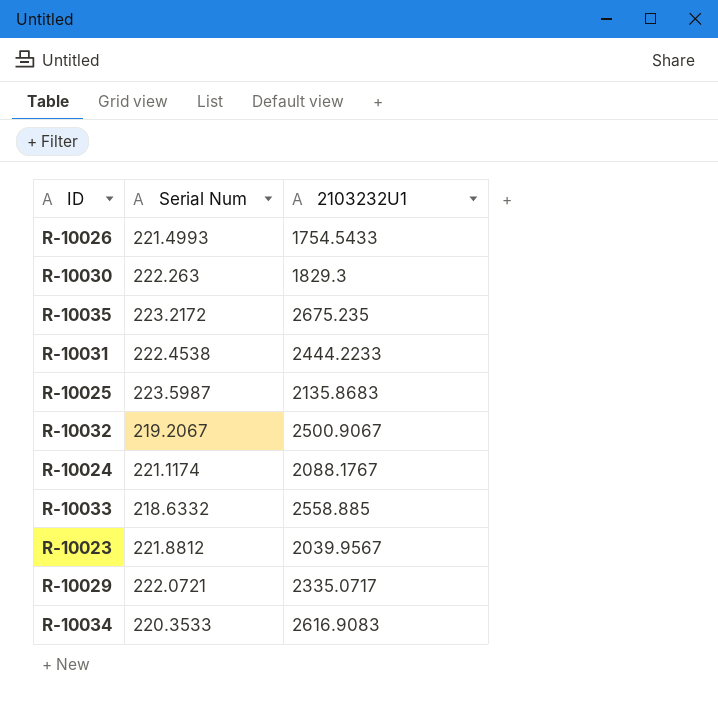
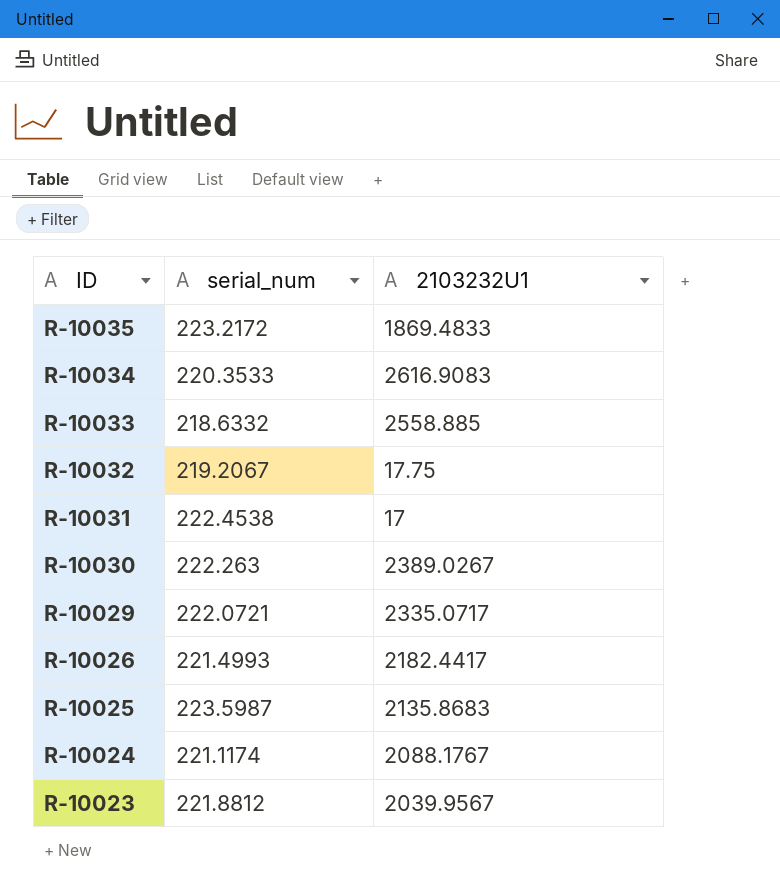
row order: none -> ID descending
column name: Serial Num -> serial_num
R-10035 | 2103232U1: 2675.235 -> 1869.4833
R-10032 | 2103232U1: 2500.9067 -> 17.75
R-10031 | 2103232U1: 2444.2233 -> 17
R-10030 | 2103232U1: 1829.3 -> 2389.0267
R-10026 | 2103232U1: 1754.5433 -> 2182.4417

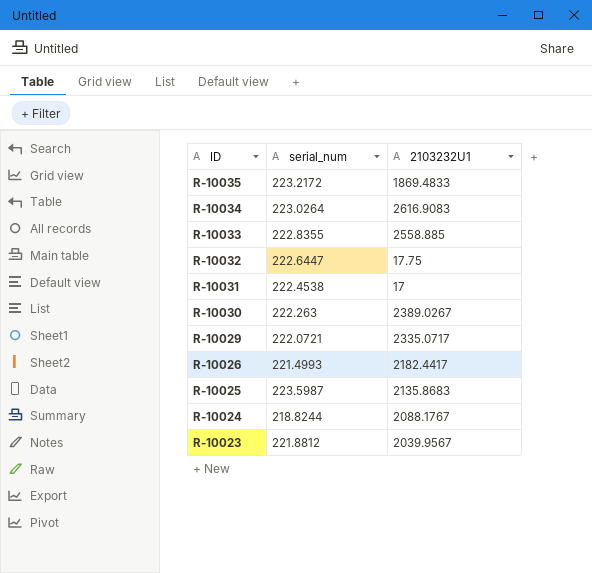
R-10034 | serial_num: 220.3533 -> 223.0264
R-10033 | serial_num: 218.6332 -> 222.8355
R-10032 | serial_num: 219.2067 -> 222.6447
R-10024 | serial_num: 221.1174 -> 218.8244

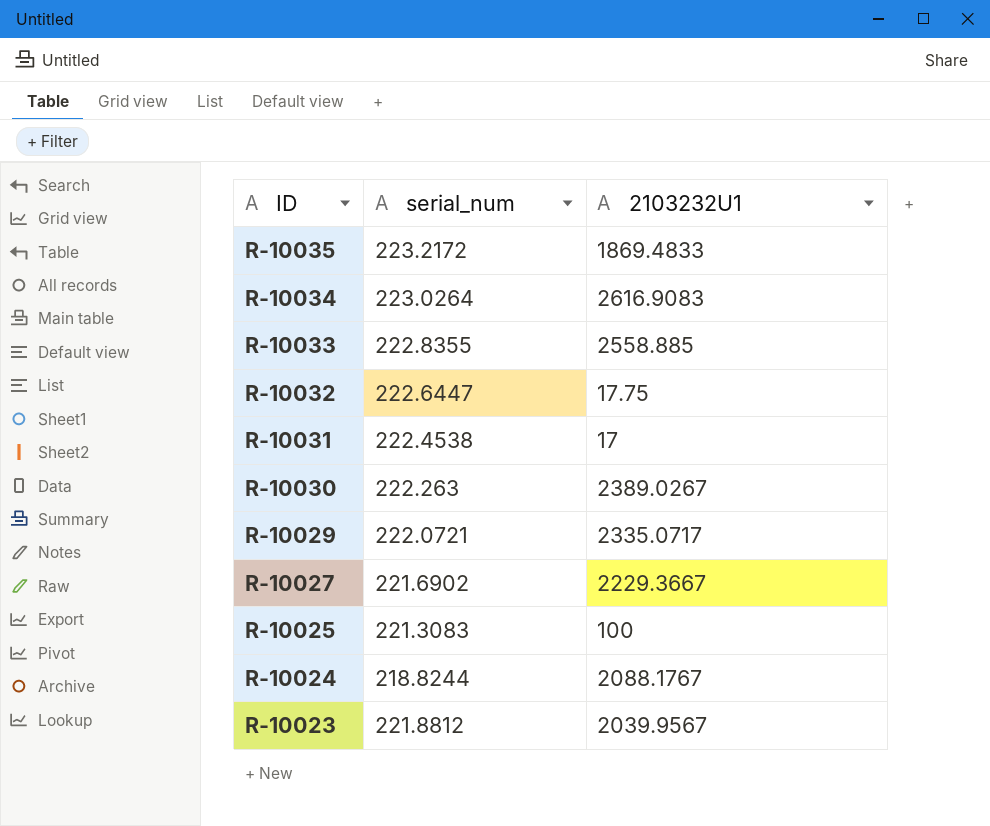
row R-10026: 221.4993 | 2182.4417 -> none
row R-10027: none -> 221.6902 | 2229.3667
R-10025 | serial_num: 223.5987 -> 221.3083
R-10025 | 2103232U1: 2135.8683 -> 100

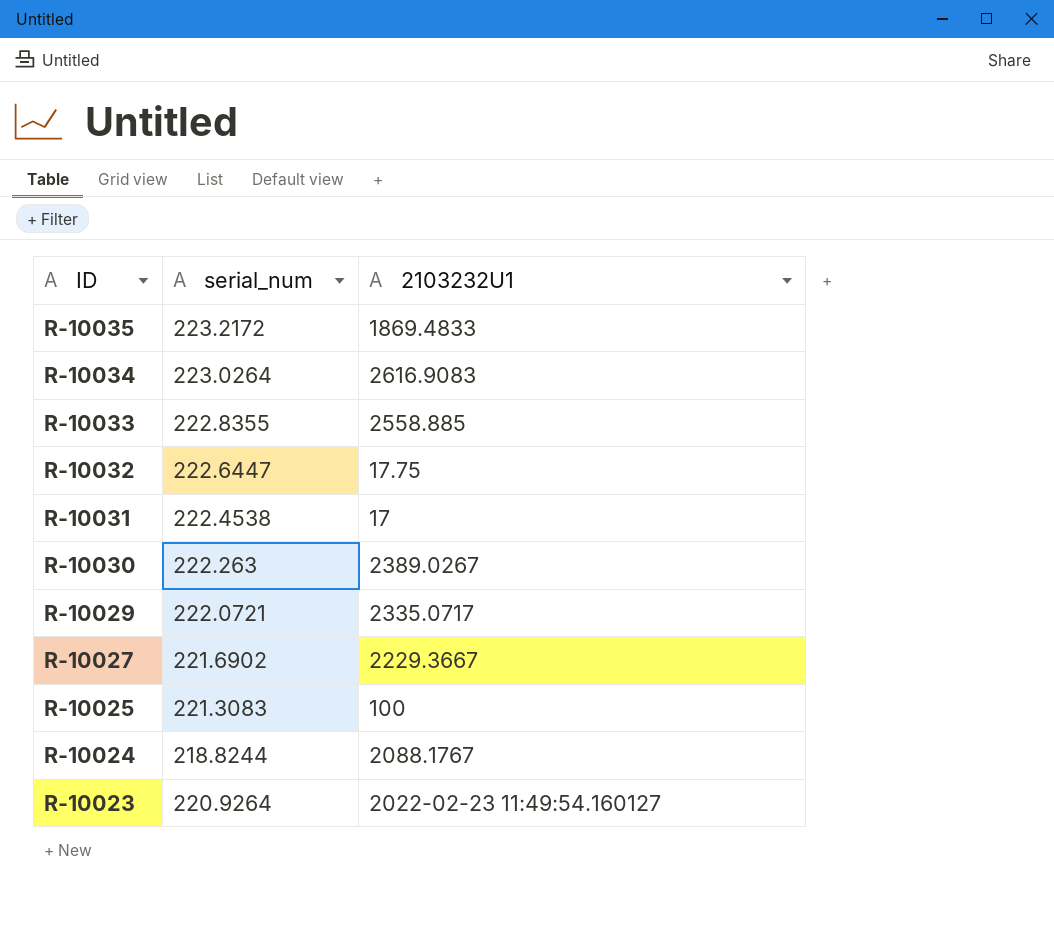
R-10023 | serial_num: 221.8812 -> 220.9264
R-10023 | 2103232U1: 2039.9567 -> 2022-02-23 11:49:54.160127

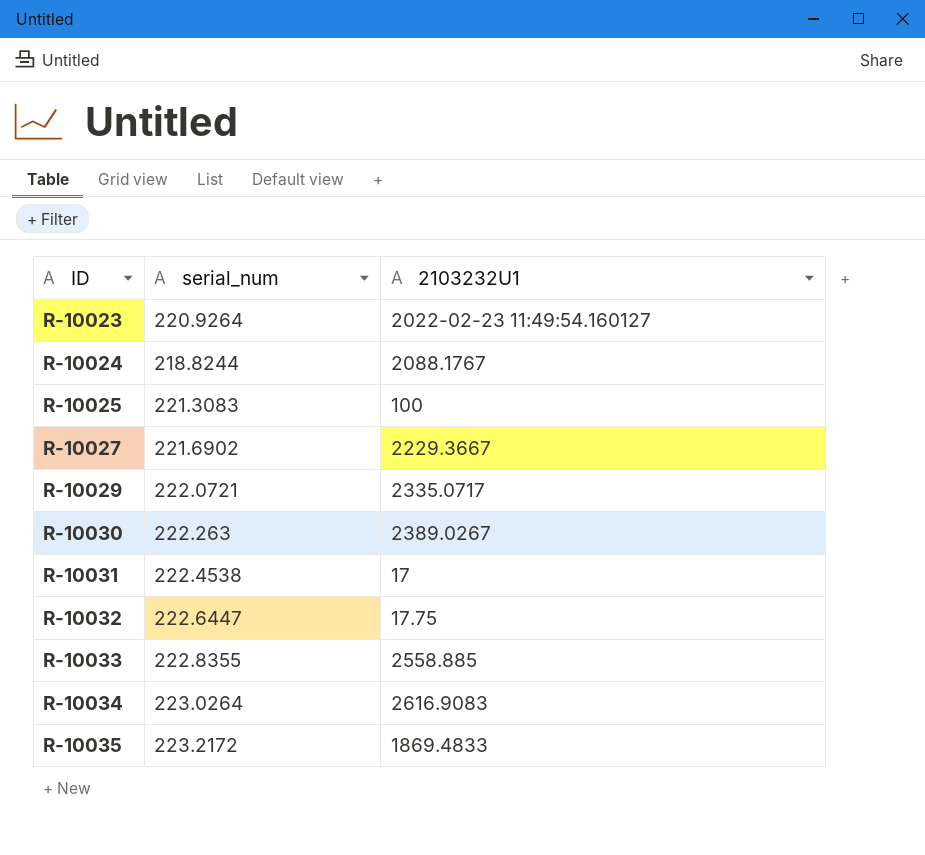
row order: ID descending -> ID ascending

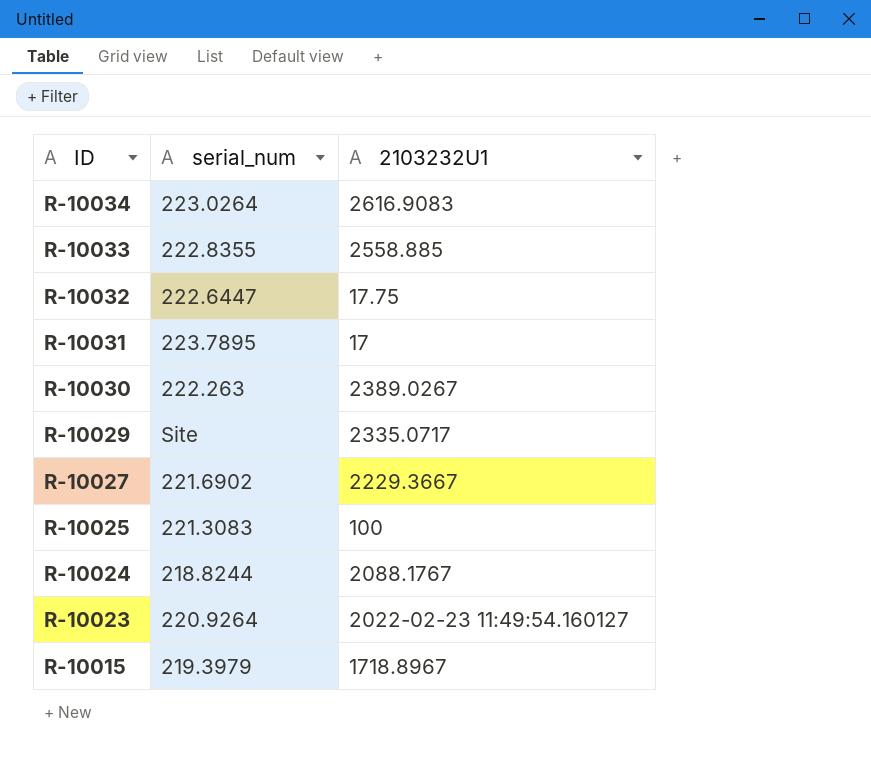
row order: ID ascending -> ID descending
row R-10035: 223.2172 | 1869.4833 -> none
R-10031 | serial_num: 222.4538 -> 223.7895
R-10029 | serial_num: 222.0721 -> Site
row R-10015: none -> 219.3979 | 1718.8967

